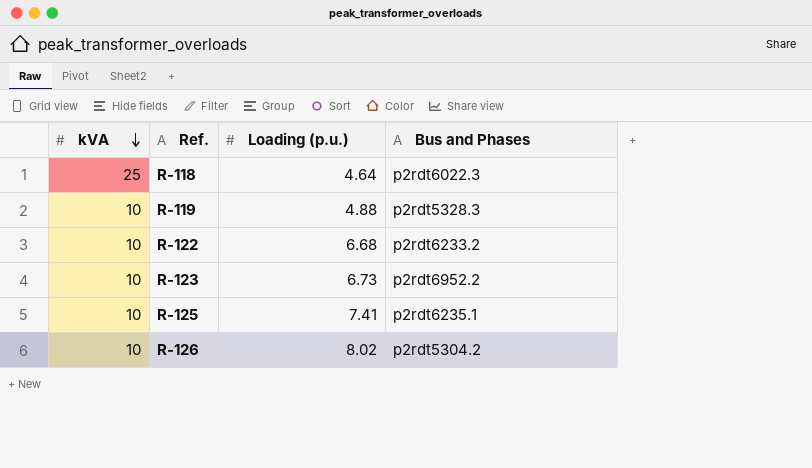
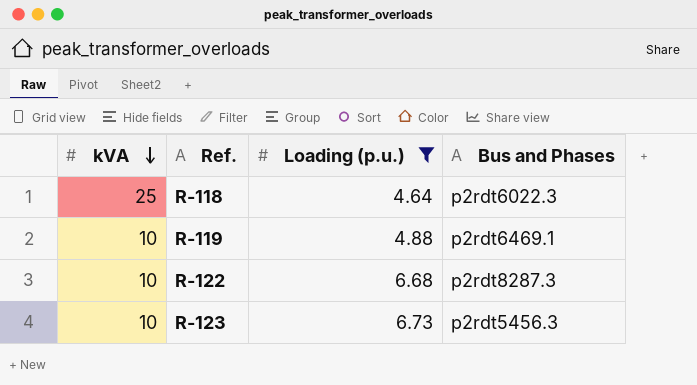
filter: none -> Loading (p.u.) <= 6.73
R-119 | Bus and Phases: p2rdt5328.3 -> p2rdt6469.1
R-122 | Bus and Phases: p2rdt6233.2 -> p2rdt8287.3
R-123 | Bus and Phases: p2rdt6952.2 -> p2rdt5456.3

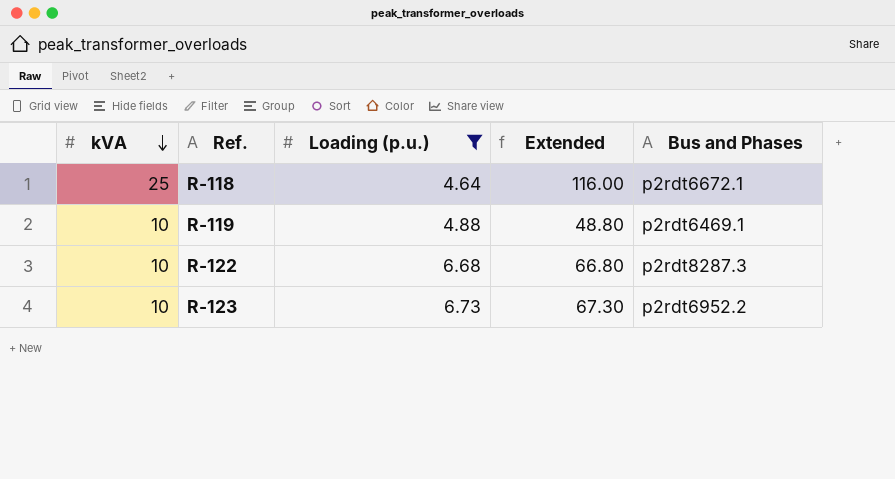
column Extended | formula: none -> [kVA] * [Loading (p.u.)]
R-118 | Bus and Phases: p2rdt6022.3 -> p2rdt6672.1
R-123 | Bus and Phases: p2rdt5456.3 -> p2rdt6952.2

